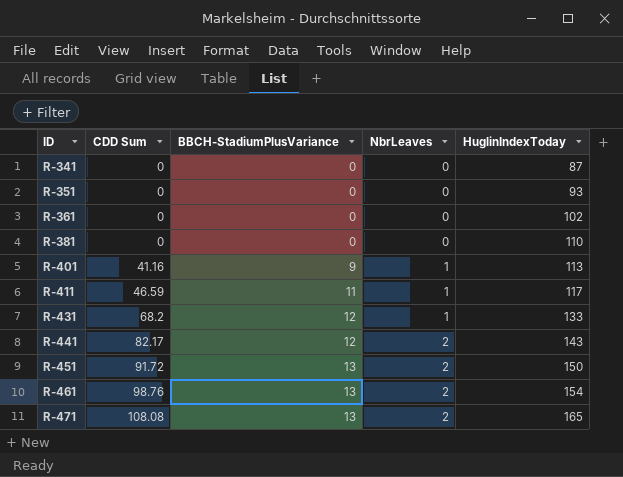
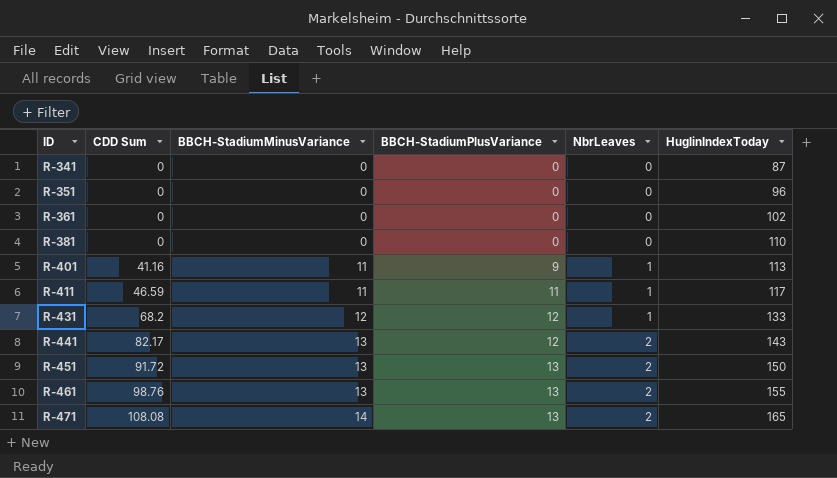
column BBCH-StadiumMinusVariance | position: none -> 3
R-351 | HuglinIndexToday: 93 -> 96
R-461 | HuglinIndexToday: 154 -> 155

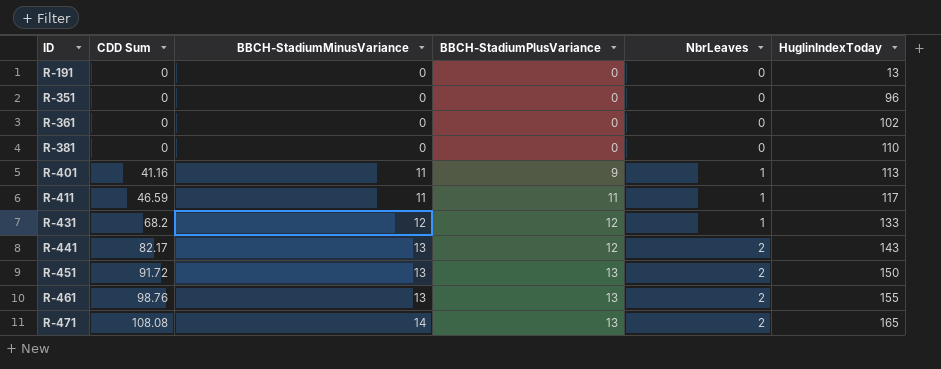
row R-341: 0 | 0 | 0 | 0 | 87 -> none
row R-191: none -> 0 | 0 | 0 | 0 | 13

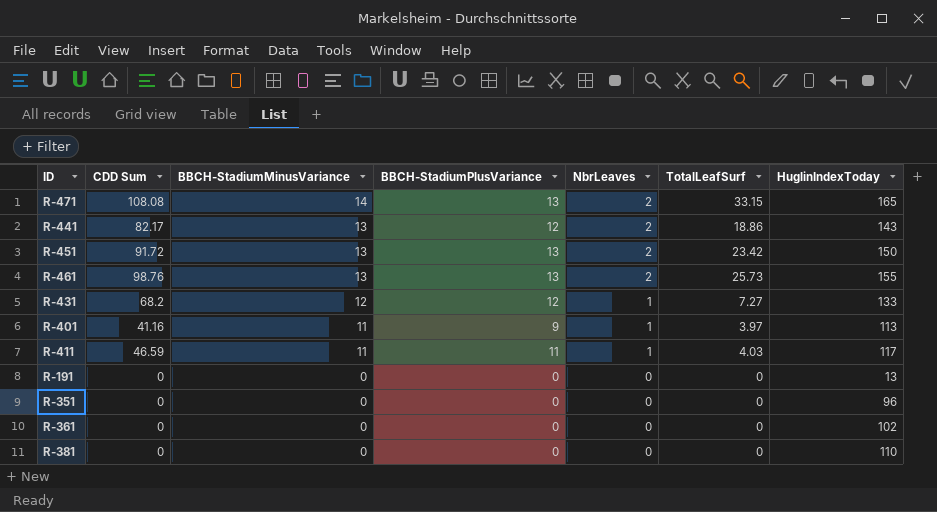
row order: ID ascending -> BBCH-StadiumMinusVariance descending
column TotalLeafSurf | position: none -> 6

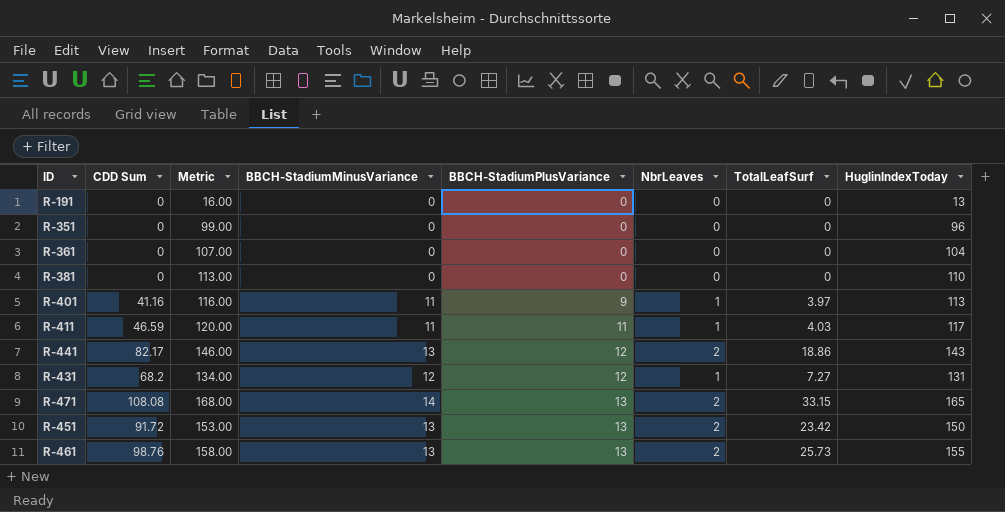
row order: BBCH-StadiumMinusVariance descending -> BBCH-StadiumPlusVariance ascending
column Metric | formula: none -> [HuglinIndexToday] + 3
R-361 | HuglinIndexToday: 102 -> 104
R-431 | HuglinIndexToday: 133 -> 131

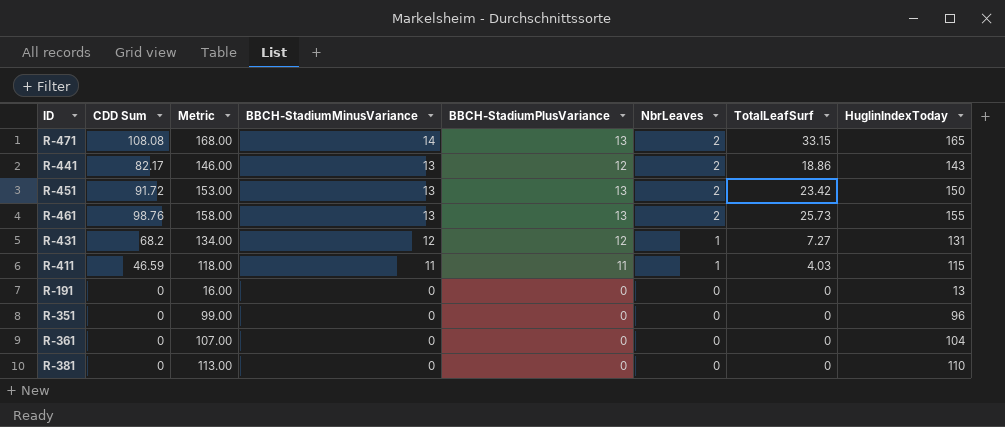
row order: BBCH-StadiumPlusVariance ascending -> BBCH-StadiumMinusVariance descending
row R-401: 41.16 | 116.00 | 11 | 9 | 1 | 3.97 | 113 -> none
R-411 | Metric: 120.00 -> 118.00
R-411 | HuglinIndexToday: 117 -> 115

